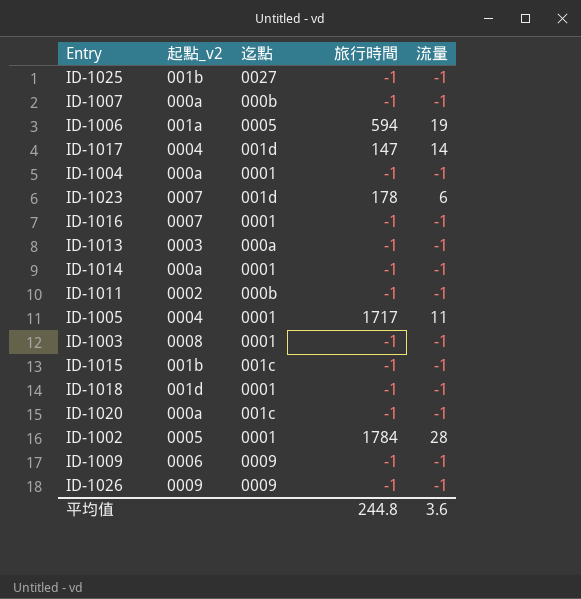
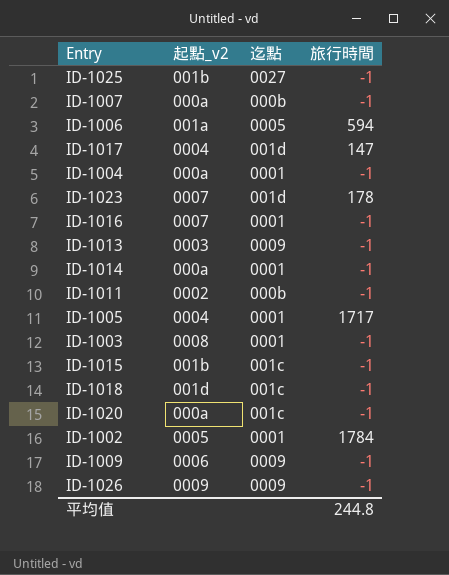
column 流量 | position: 5 -> none
ID-1013 | 迄點: 000a -> 0009
ID-1018 | 迄點: 0001 -> 001c

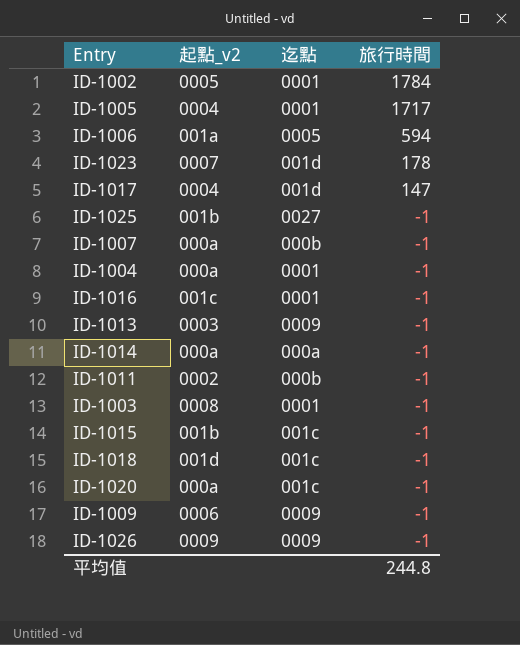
row order: none -> 旅行時間 descending
ID-1016 | 起點_v2: 0007 -> 001c
ID-1014 | 迄點: 0001 -> 000a

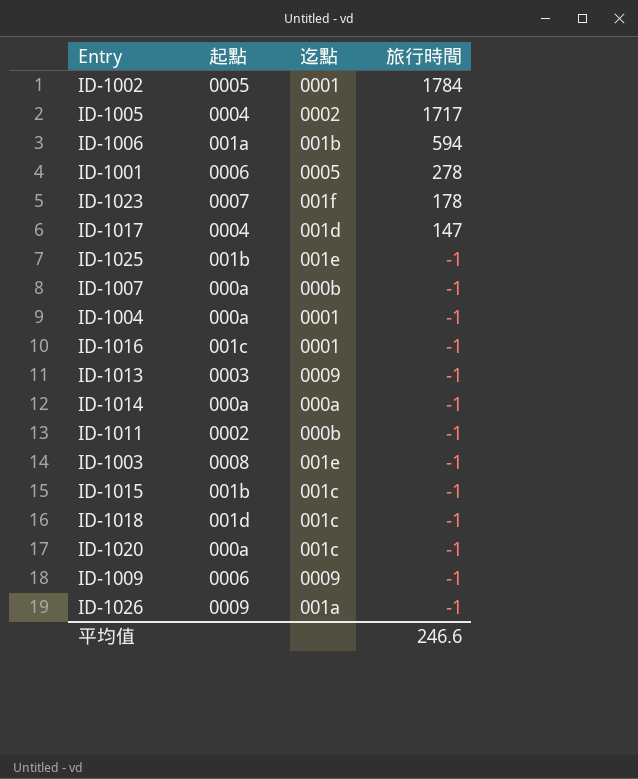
column name: 起點_v2 -> 起點
ID-1005 | 迄點: 0001 -> 0002
ID-1006 | 迄點: 0005 -> 001b
row ID-1001: none -> 0006 | 0005 | 278
ID-1023 | 迄點: 001d -> 001f
ID-1025 | 迄點: 0027 -> 001e
ID-1003 | 迄點: 0001 -> 001e
ID-1026 | 迄點: 0009 -> 001a
平均值 | 旅行時間: 244.8 -> 246.6

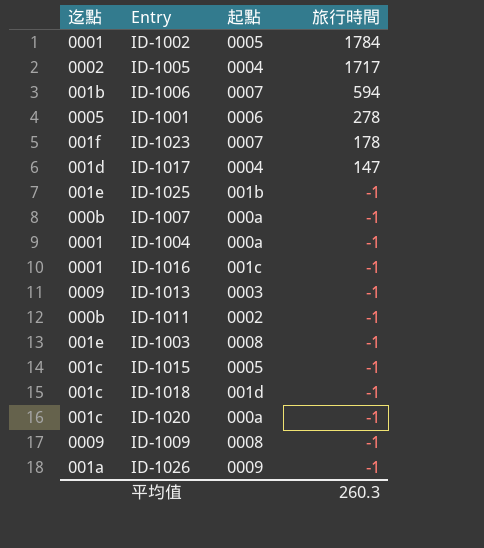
column 迄點 | position: 3 -> 1
row ID-1014: 000a | 000a | -1 -> none
ID-1006 | 起點: 001a -> 0007
ID-1015 | 起點: 001b -> 0005
ID-1009 | 起點: 0006 -> 0008
平均值 | 旅行時間: 246.6 -> 260.3

